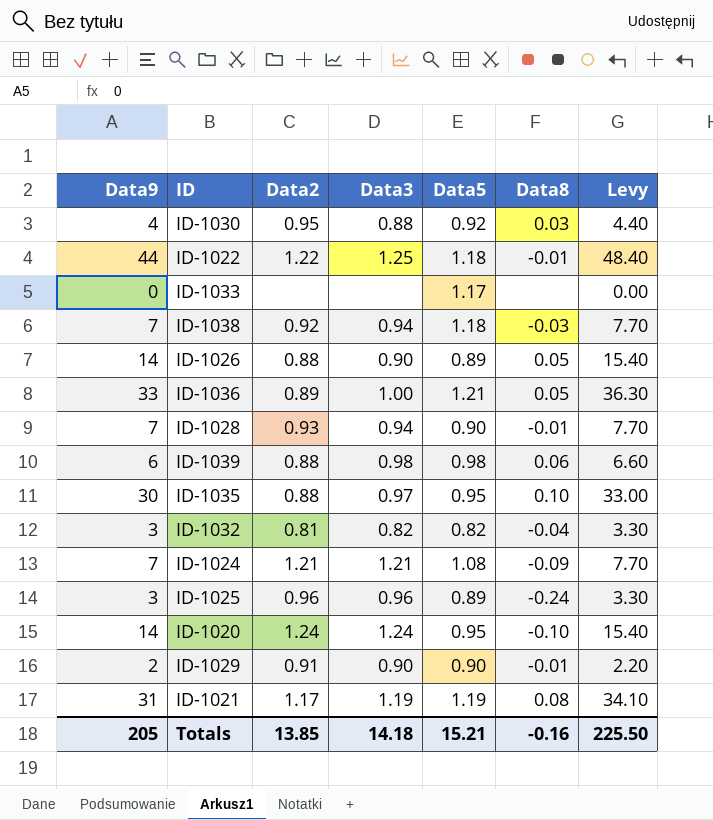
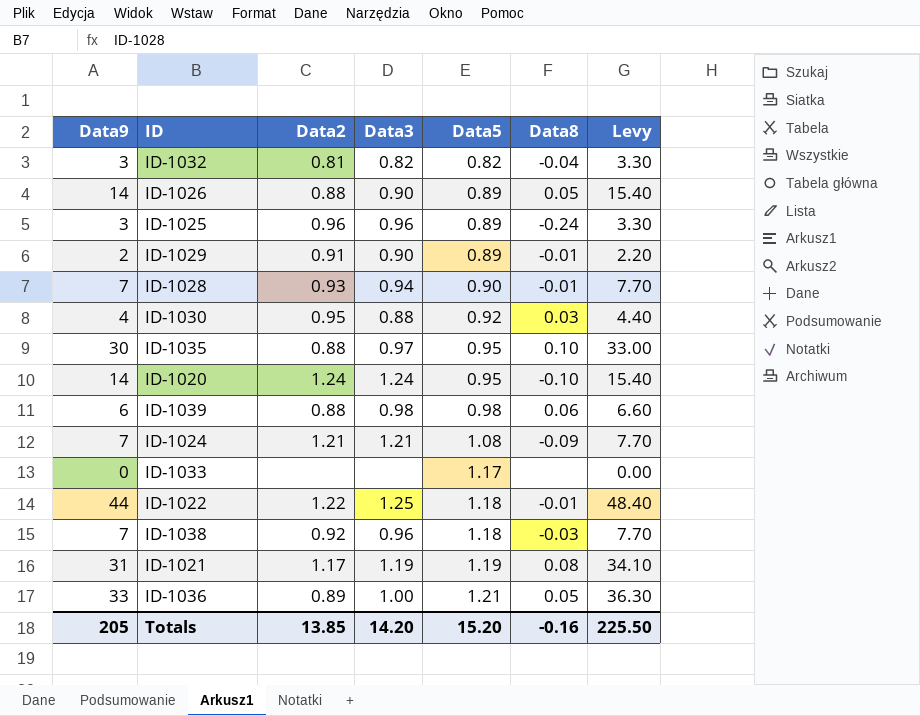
row order: none -> Data5 ascending
ID-1029 | Data5: 0.90 -> 0.89
ID-1038 | Data3: 0.94 -> 0.96
Totals | Data3: 14.18 -> 14.20
Totals | Data5: 15.21 -> 15.20

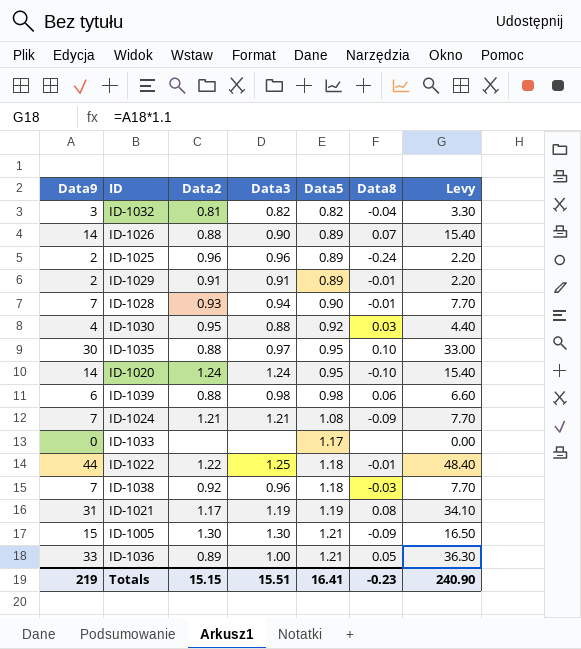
ID-1026 | Data8: 0.05 -> 0.07
ID-1025 | Data9: 3 -> 2
ID-1025 | Levy: 3.30 -> 2.20
ID-1029 | Data3: 0.90 -> 0.91
row ID-1005: none -> 15 | 1.30 | 1.30 | 1.21 | -0.09 | 16.50
Totals | Data9: 205 -> 219
Totals | Data2: 13.85 -> 15.15
Totals | Data3: 14.20 -> 15.51
Totals | Data5: 15.20 -> 16.41
Totals | Data8: -0.16 -> -0.23
Totals | Levy: 225.50 -> 240.90

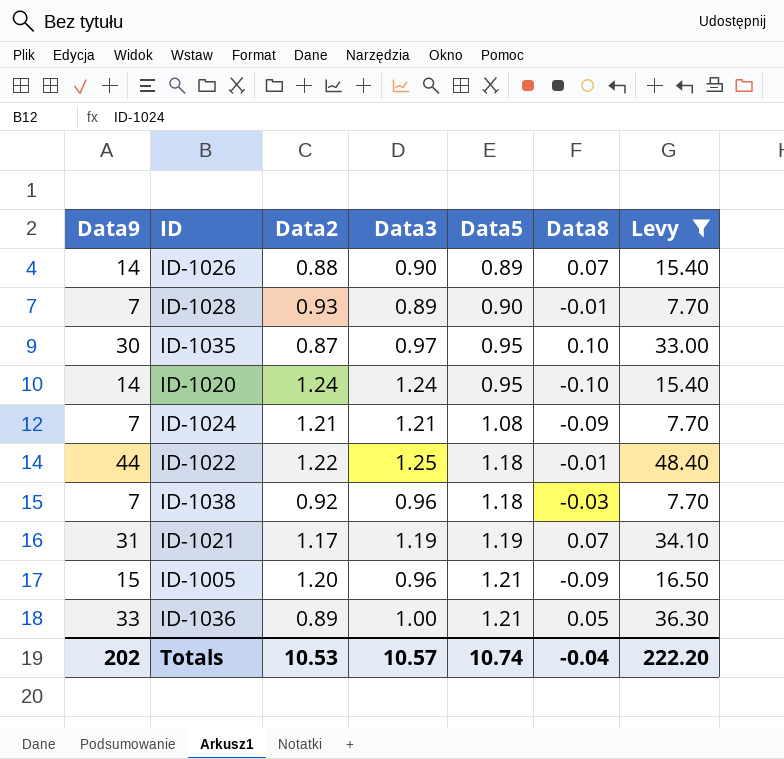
filter: none -> Levy >= 7.70
ID-1028 | Data3: 0.94 -> 0.89
ID-1035 | Data2: 0.88 -> 0.87
ID-1021 | Data8: 0.08 -> 0.07
ID-1005 | Data2: 1.30 -> 1.20
ID-1005 | Data3: 1.30 -> 0.96
Totals | Data9: 219 -> 202
Totals | Data2: 15.15 -> 10.53
Totals | Data3: 15.51 -> 10.57
Totals | Data5: 16.41 -> 10.74
Totals | Data8: -0.23 -> -0.04
Totals | Levy: 240.90 -> 222.20

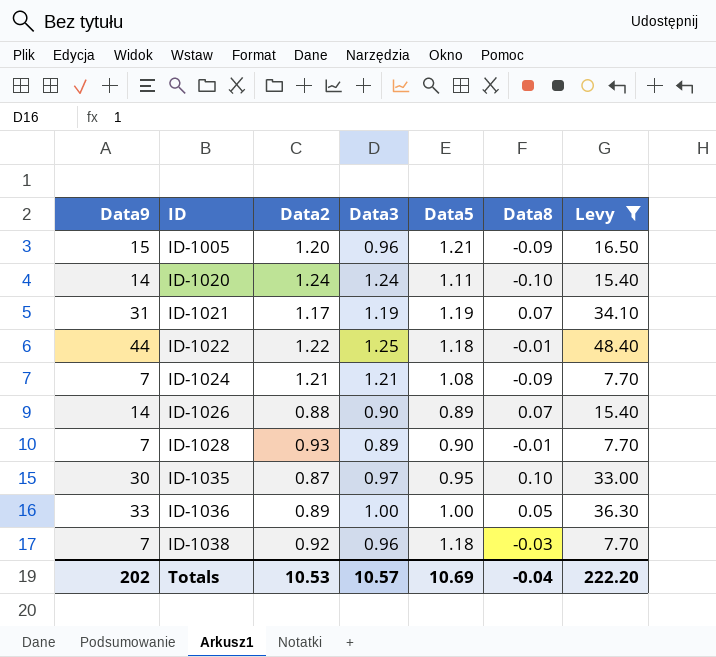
row order: Data5 ascending -> ID ascending
ID-1020 | Data5: 0.95 -> 1.11
ID-1036 | Data5: 1.21 -> 1.00
Totals | Data5: 10.74 -> 10.69

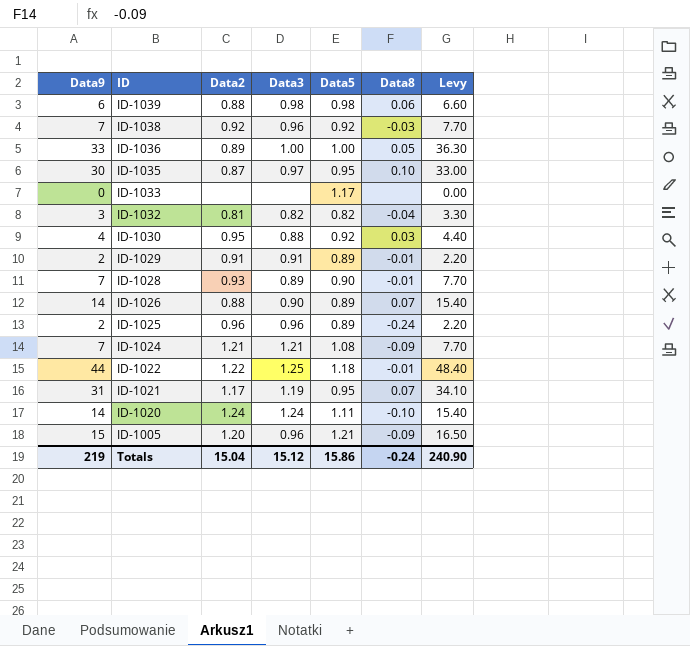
filter: Levy >= 7.70 -> none
row order: ID ascending -> ID descending
ID-1038 | Data5: 1.18 -> 0.92
ID-1021 | Data5: 1.19 -> 0.95
Totals | Data9: 202 -> 219
Totals | Data2: 10.53 -> 15.04
Totals | Data3: 10.57 -> 15.12
Totals | Data5: 10.69 -> 15.86
Totals | Data8: -0.04 -> -0.24
Totals | Levy: 222.20 -> 240.90

